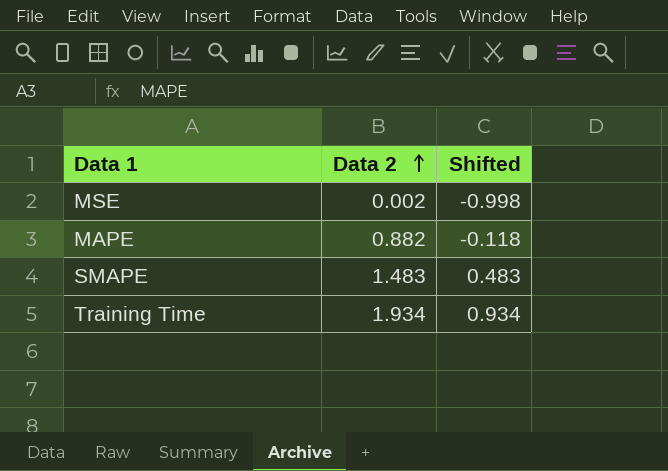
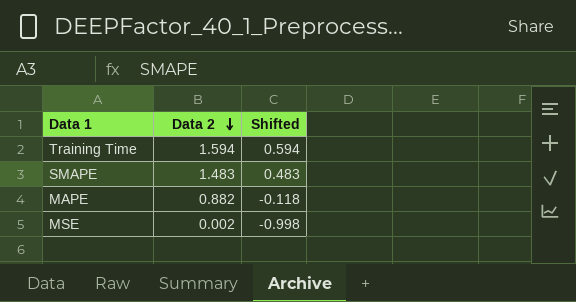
row order: Data 2 ascending -> Data 2 descending
Training Time | Data 2: 1.934 -> 1.594
Training Time | Shifted: 0.934 -> 0.594

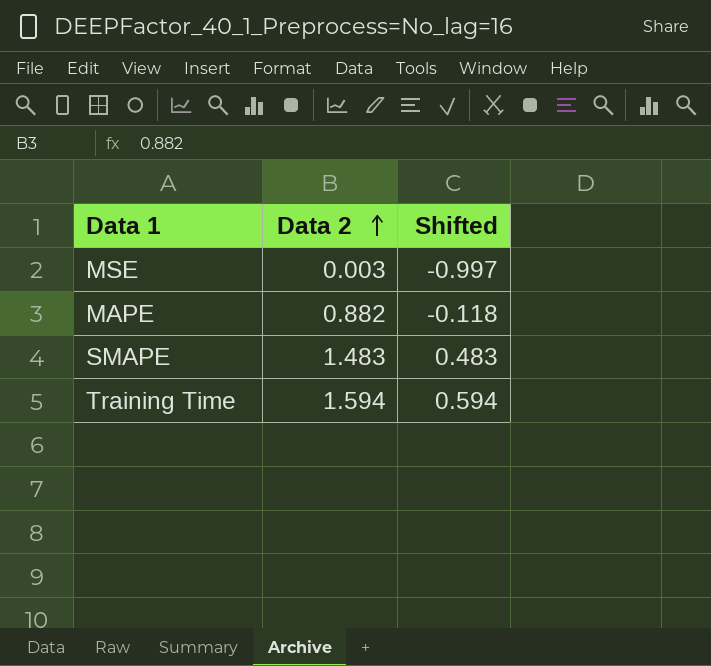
row order: Data 2 descending -> Data 2 ascending
MSE | Data 2: 0.002 -> 0.003
MSE | Shifted: -0.998 -> -0.997

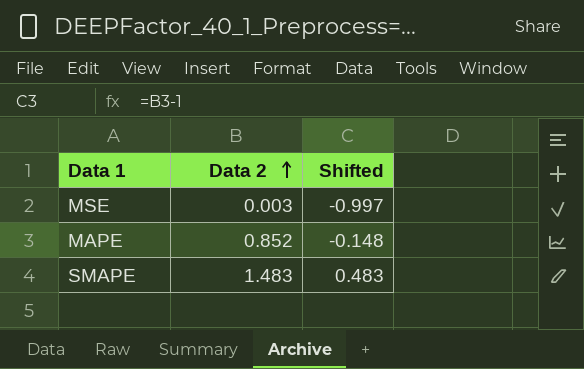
row Training Time: 1.594 | 0.594 -> none
MAPE | Data 2: 0.882 -> 0.852
MAPE | Shifted: -0.118 -> -0.148

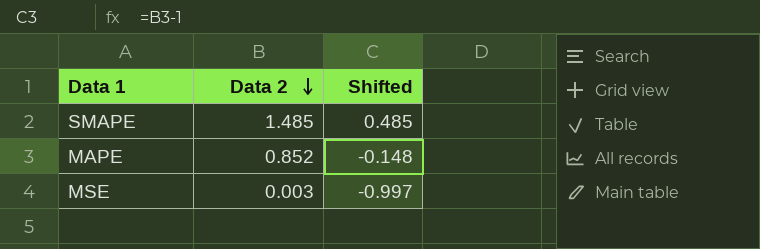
row order: Data 2 ascending -> Data 2 descending
SMAPE | Data 2: 1.483 -> 1.485
SMAPE | Shifted: 0.483 -> 0.485

